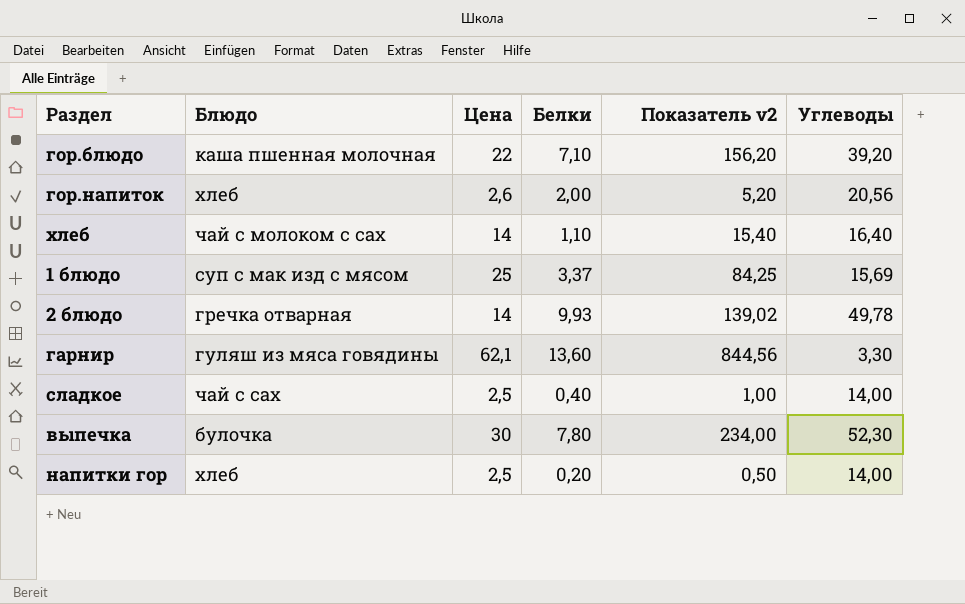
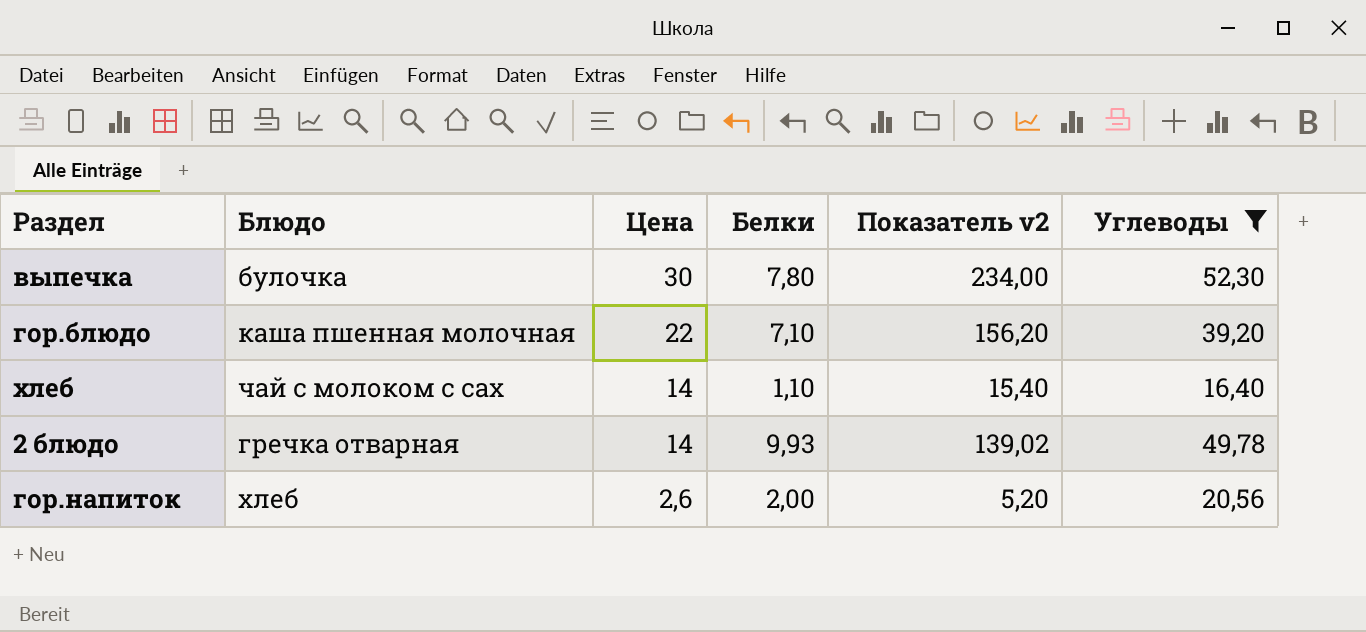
filter: none -> Углеводы >= 16,40
row order: none -> Цена descending

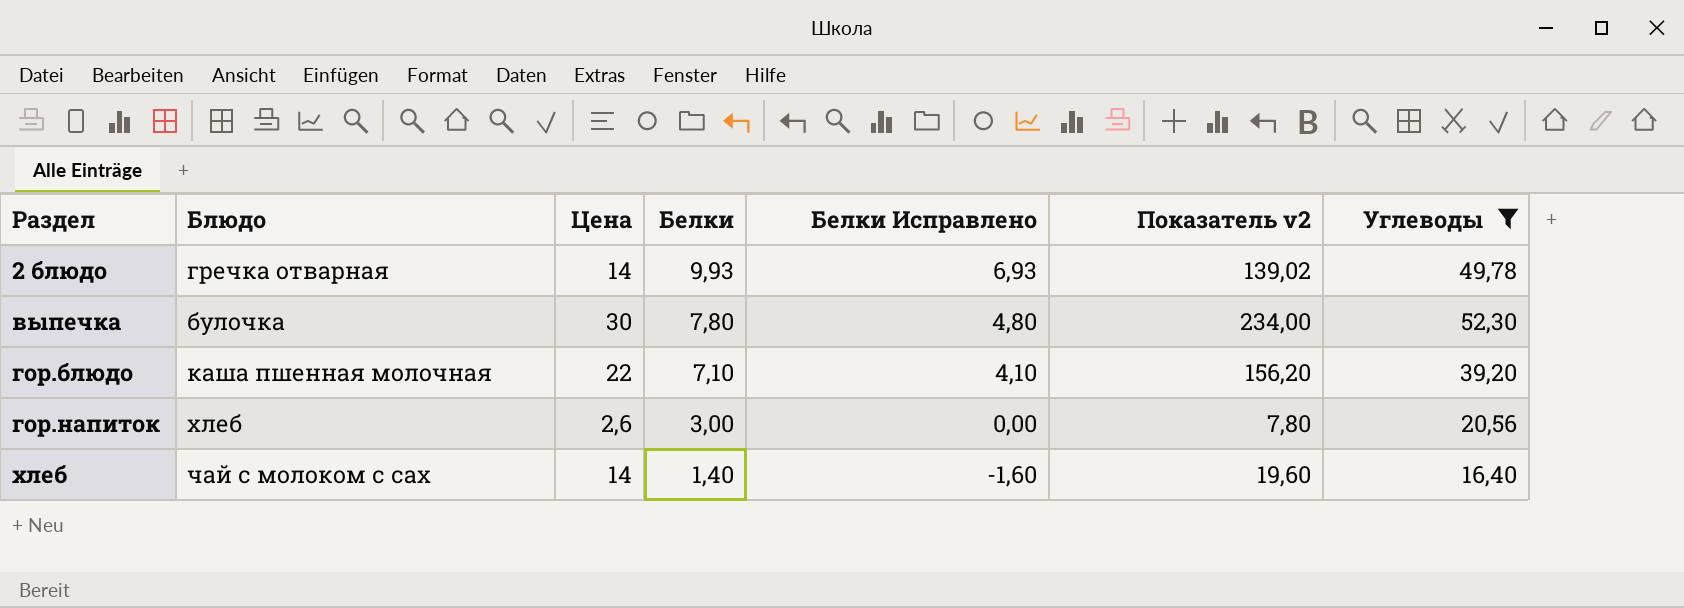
row order: Цена descending -> Раздел ascending
column Белки Исправлено | formula: none -> [Белки] - 3
гор.напиток | Белки: 2,00 -> 3,00
гор.напиток | Показатель v2: 5,20 -> 7,80
хлеб | Белки: 1,10 -> 1,40
хлеб | Показатель v2: 15,40 -> 19,60

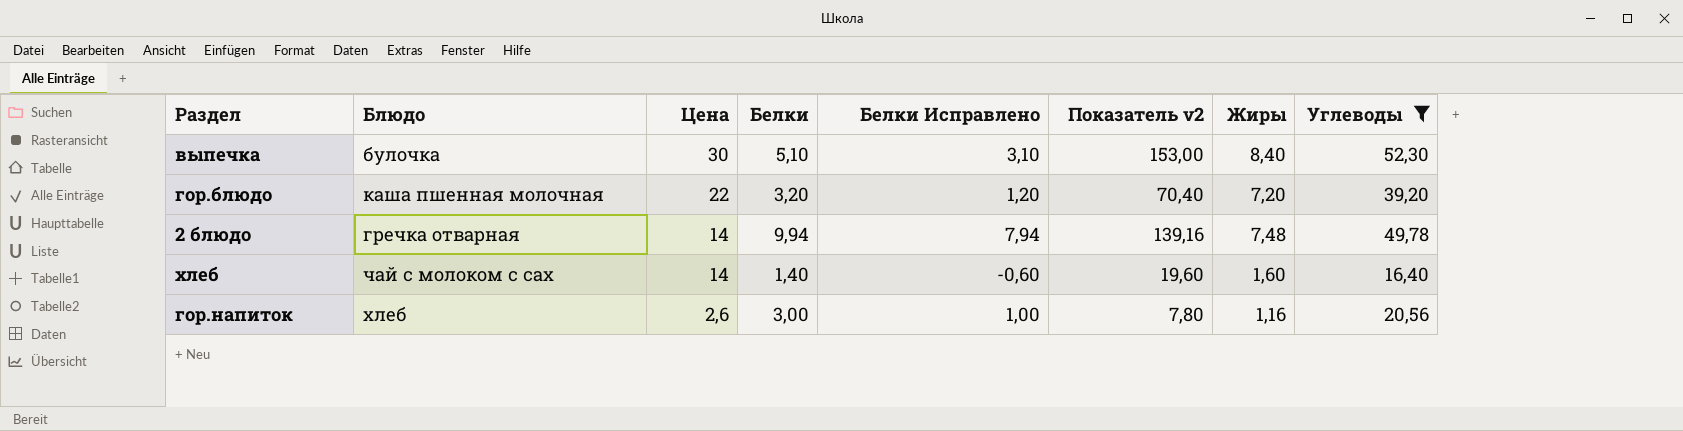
row order: Раздел ascending -> Цена descending
column Белки Исправлено | formula: [Белки] - 3 -> [Белки] - 2
column Жиры | position: none -> 7
выпечка | Белки: 7,80 -> 5,10
выпечка | Показатель v2: 234,00 -> 153,00
гор.блюдо | Белки: 7,10 -> 3,20
гор.блюдо | Показатель v2: 156,20 -> 70,40
2 блюдо | Белки: 9,93 -> 9,94
2 блюдо | Показатель v2: 139,02 -> 139,16

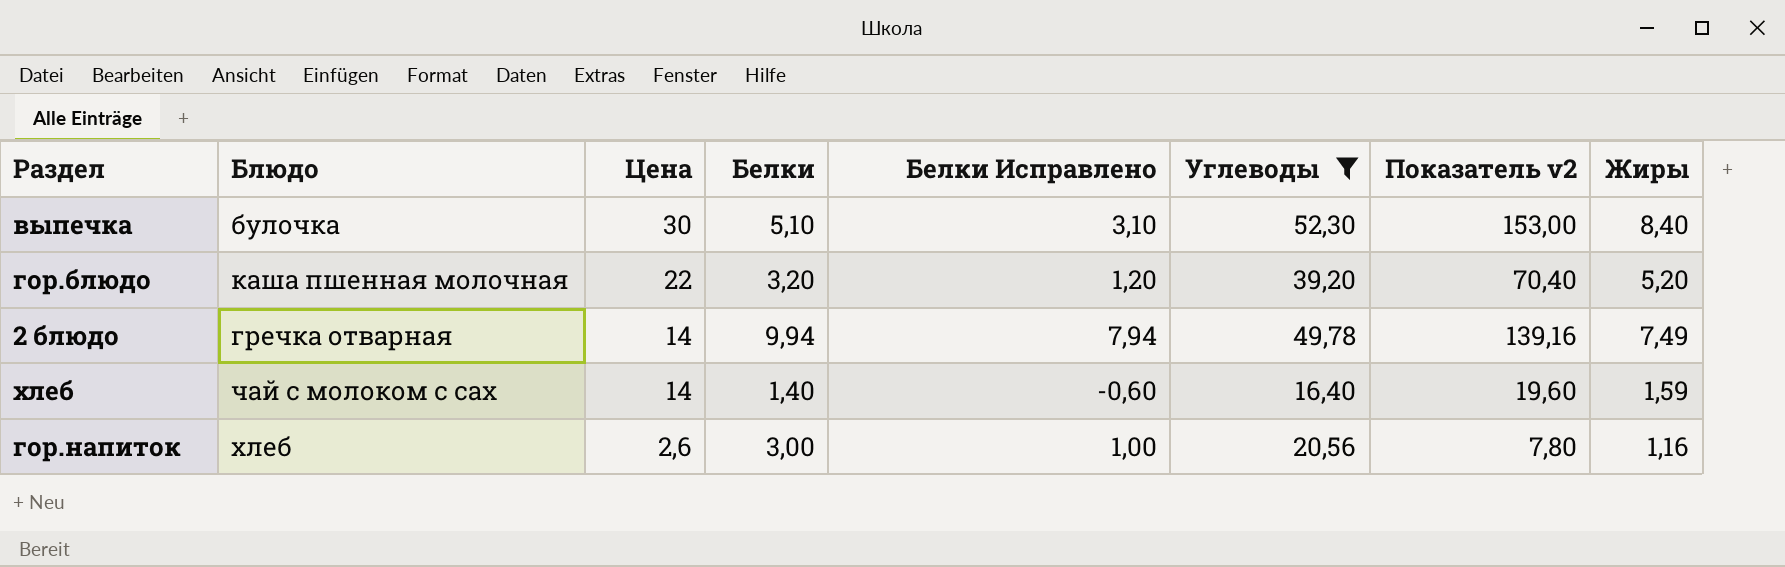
column Углеводы | position: 8 -> 6
гор.блюдо | Жиры: 7,20 -> 5,20
2 блюдо | Жиры: 7,48 -> 7,49
хлеб | Жиры: 1,60 -> 1,59

